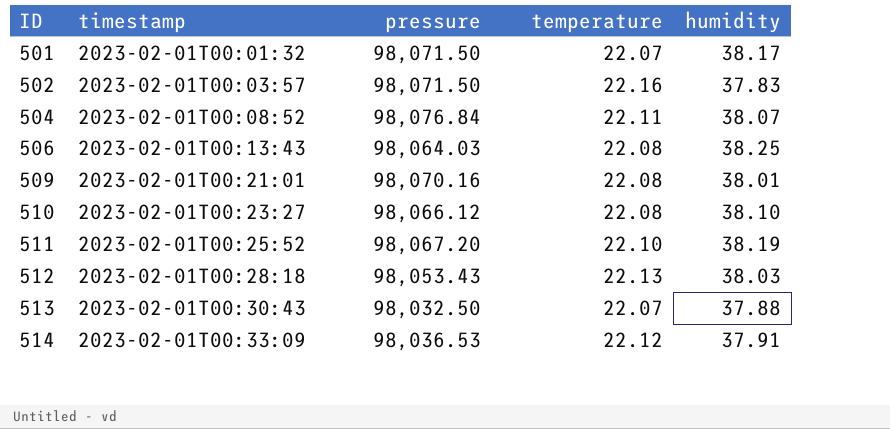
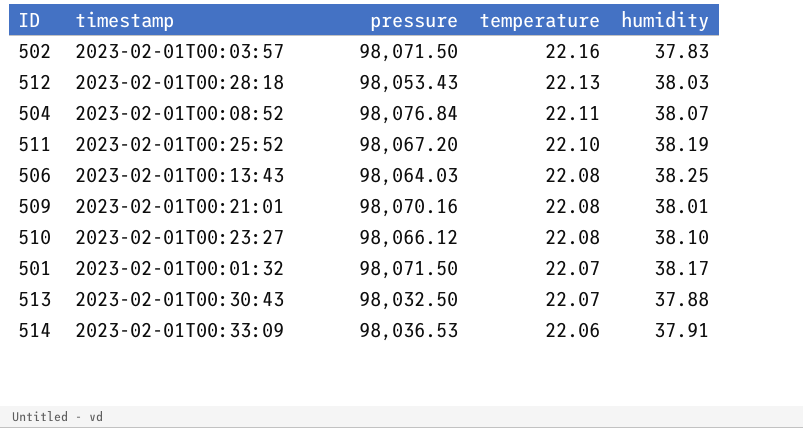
row order: ID ascending -> temperature descending
514 | temperature: 22.12 -> 22.06

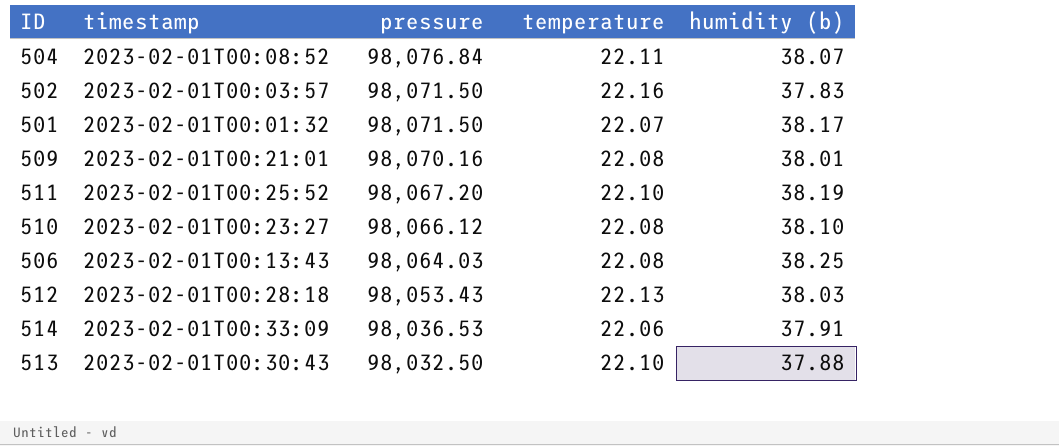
row order: temperature descending -> pressure descending
column name: humidity -> humidity (b)
513 | temperature: 22.07 -> 22.10

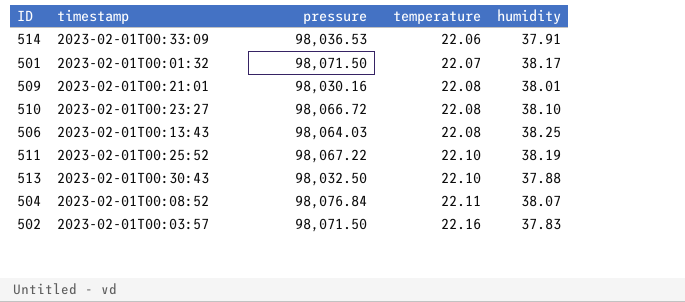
row order: pressure descending -> temperature ascending
column name: humidity (b) -> humidity
row 512: 2023-02-01T00:28:18 | 98,053.43 | 22.13 | 38.03 -> none
509 | pressure: 98,070.16 -> 98,030.16
510 | pressure: 98,066.12 -> 98,066.72
511 | pressure: 98,067.20 -> 98,067.22

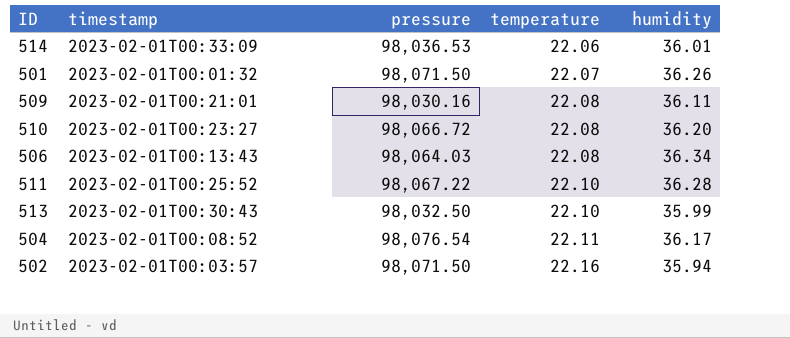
514 | humidity: 37.91 -> 36.01
501 | humidity: 38.17 -> 36.26
509 | humidity: 38.01 -> 36.11
510 | humidity: 38.10 -> 36.20
506 | humidity: 38.25 -> 36.34
511 | humidity: 38.19 -> 36.28
513 | humidity: 37.88 -> 35.99
504 | pressure: 98,076.84 -> 98,076.54
504 | humidity: 38.07 -> 36.17
502 | humidity: 37.83 -> 35.94

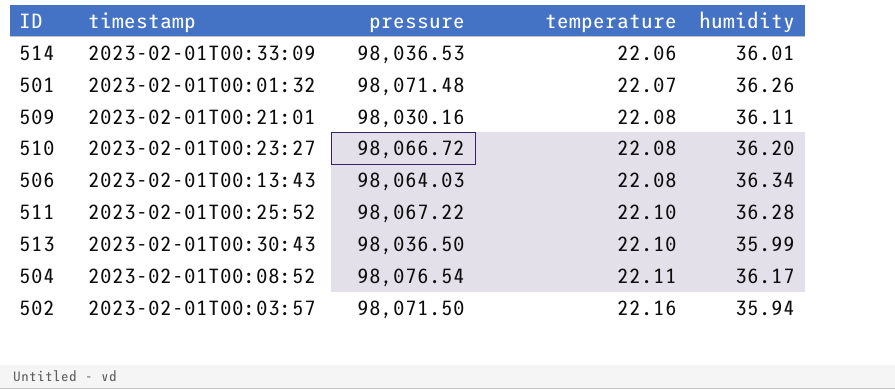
501 | pressure: 98,071.50 -> 98,071.48
513 | pressure: 98,032.50 -> 98,036.50

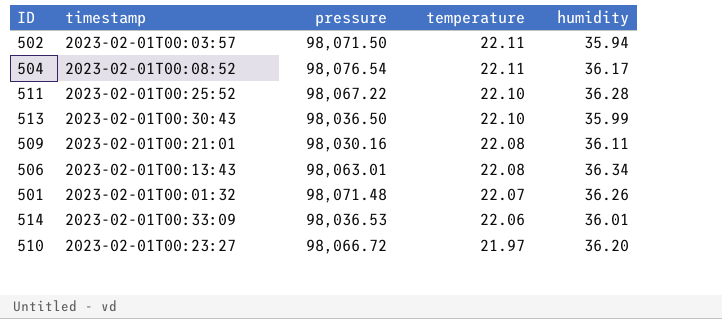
row order: temperature ascending -> temperature descending
502 | temperature: 22.16 -> 22.11
506 | pressure: 98,064.03 -> 98,063.01
510 | temperature: 22.08 -> 21.97

